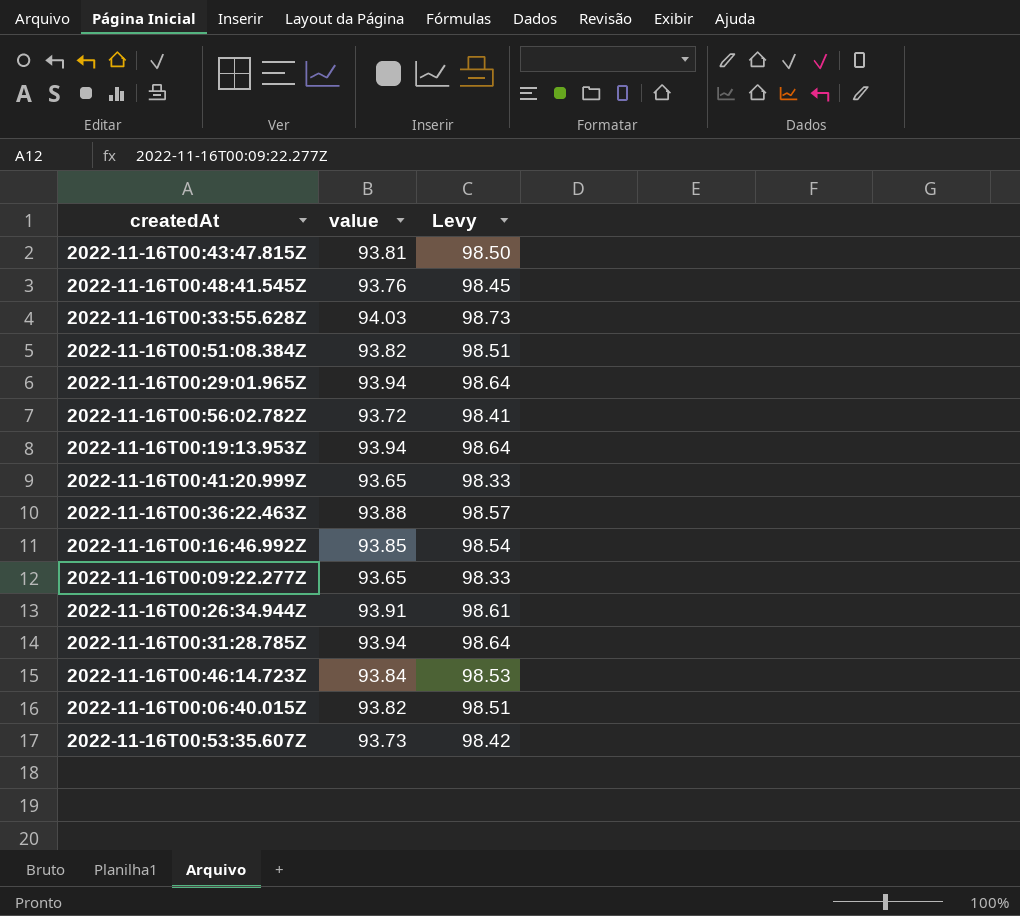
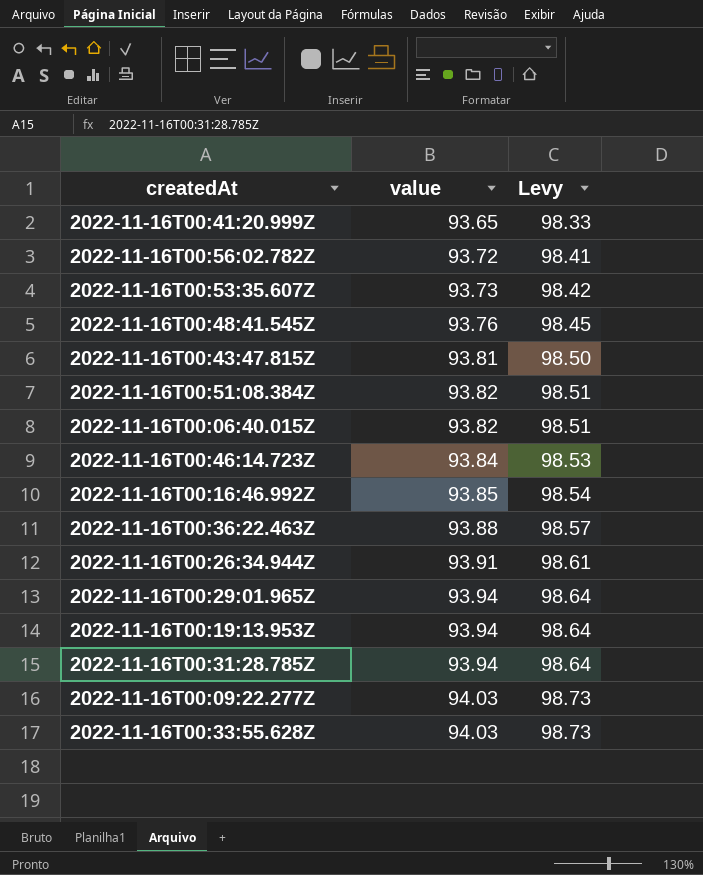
row order: none -> value ascending
2022-11-16T00:09:22.277Z | value: 93.65 -> 94.03
2022-11-16T00:09:22.277Z | Levy: 98.33 -> 98.73

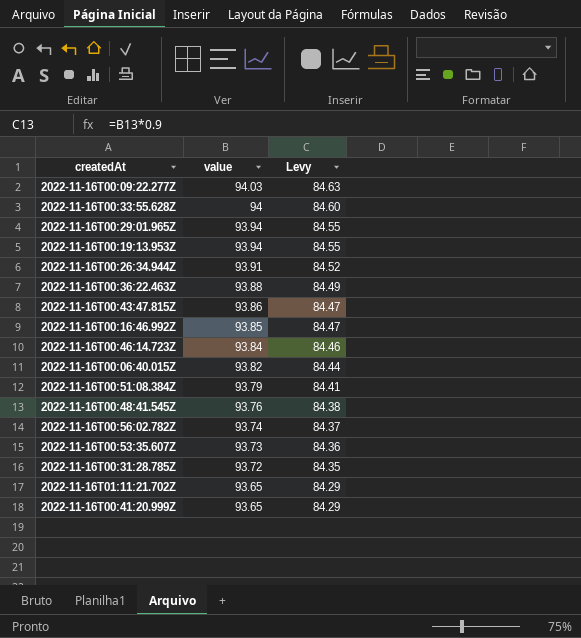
row order: value ascending -> value descending
column Levy | formula: [value] * 1.05 -> [value] * 0.9
2022-11-16T00:33:55.628Z | value: 94.03 -> 94
2022-11-16T00:43:47.815Z | value: 93.81 -> 93.86
2022-11-16T00:51:08.384Z | value: 93.82 -> 93.79
2022-11-16T00:56:02.782Z | value: 93.72 -> 93.74
2022-11-16T00:31:28.785Z | value: 93.94 -> 93.72
row 2022-11-16T01:11:21.702Z: none -> 93.65 | 84.29

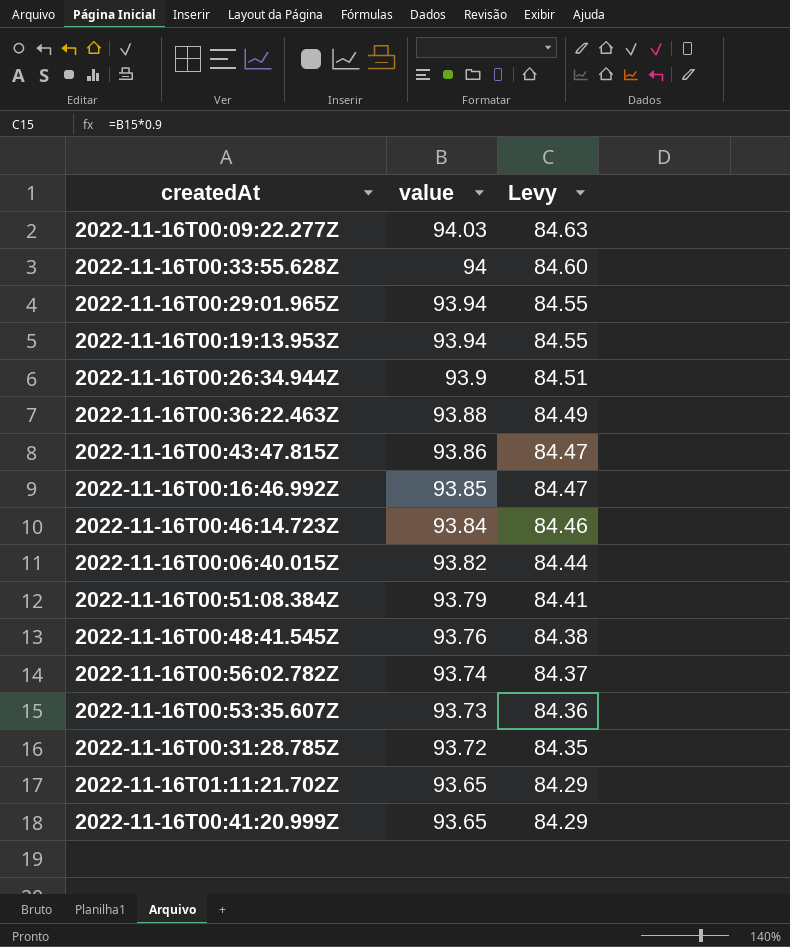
2022-11-16T00:26:34.944Z | value: 93.91 -> 93.9
2022-11-16T00:26:34.944Z | Levy: 84.52 -> 84.51

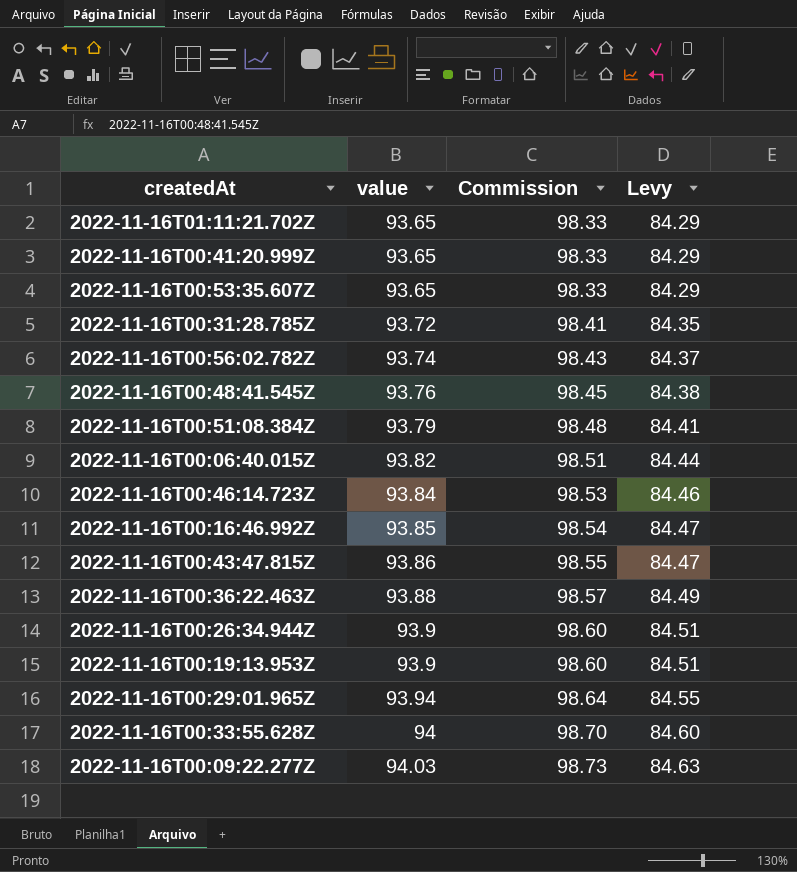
row order: value descending -> value ascending
column Commission | formula: none -> [value] * 1.05
2022-11-16T00:53:35.607Z | value: 93.73 -> 93.65
2022-11-16T00:53:35.607Z | Levy: 84.36 -> 84.29
2022-11-16T00:19:13.953Z | value: 93.94 -> 93.9
2022-11-16T00:19:13.953Z | Levy: 84.55 -> 84.51

